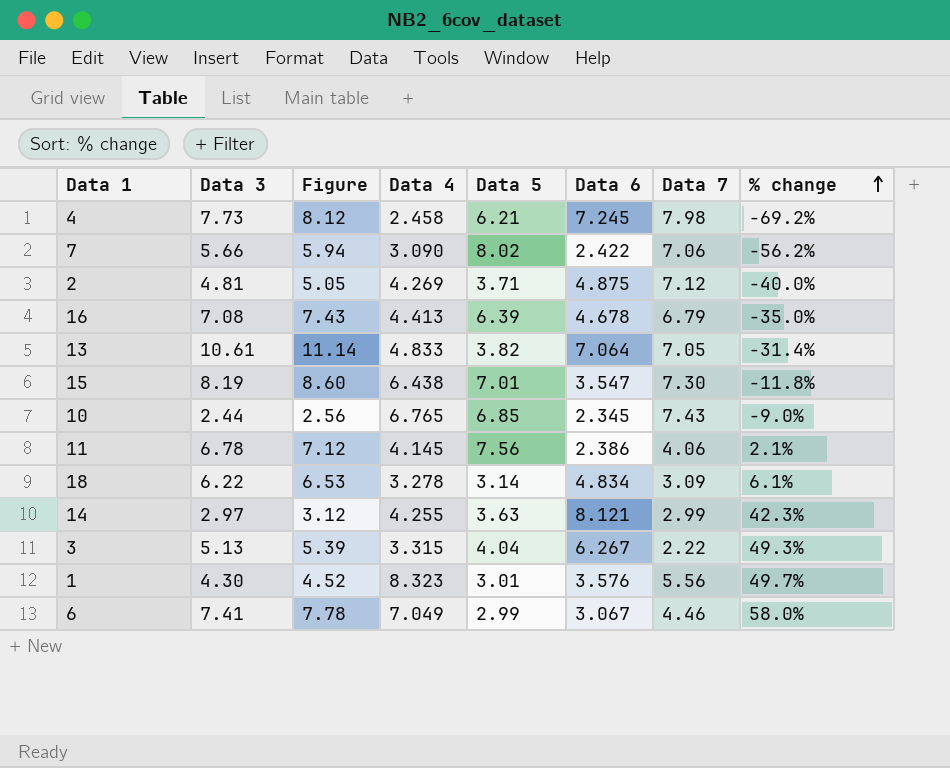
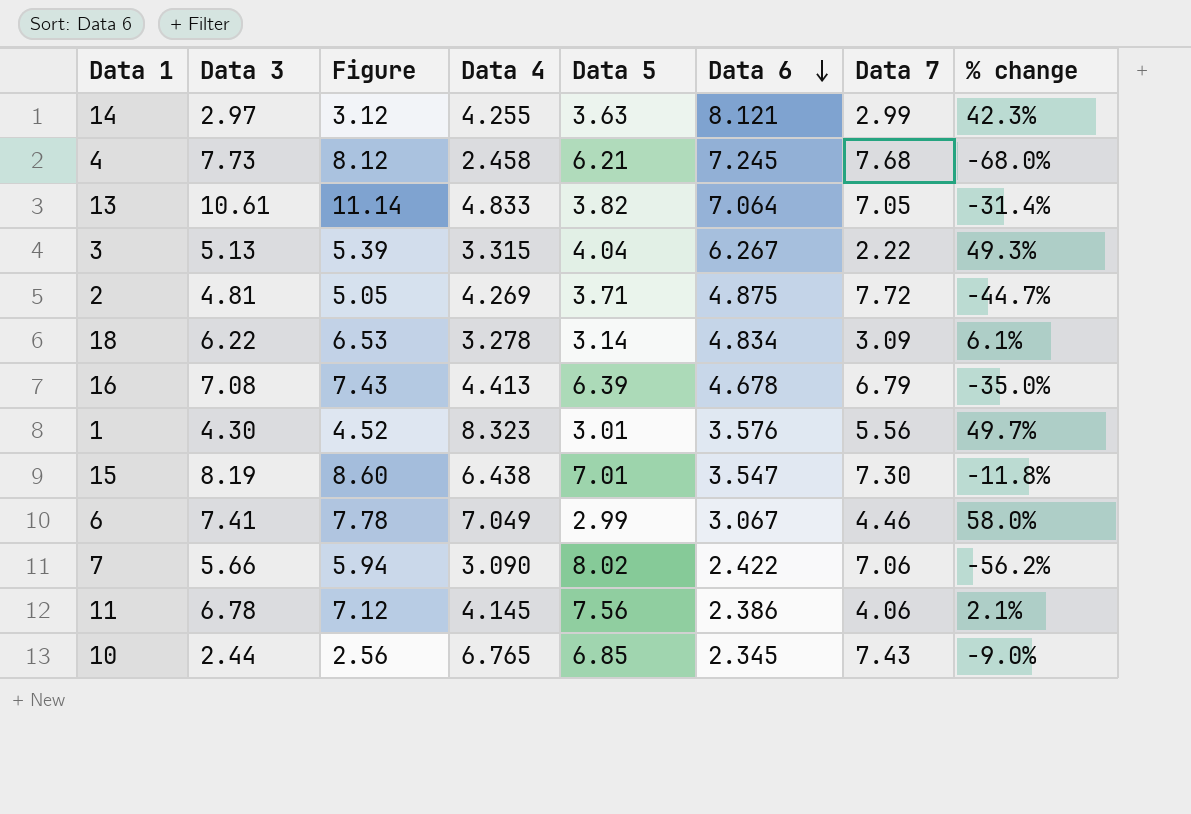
row order: % change ascending -> Data 6 descending
4 | Data 7: 7.98 -> 7.68
4 | % change: -69.2% -> -68.0%
2 | Data 7: 7.12 -> 7.72
2 | % change: -40.0% -> -44.7%

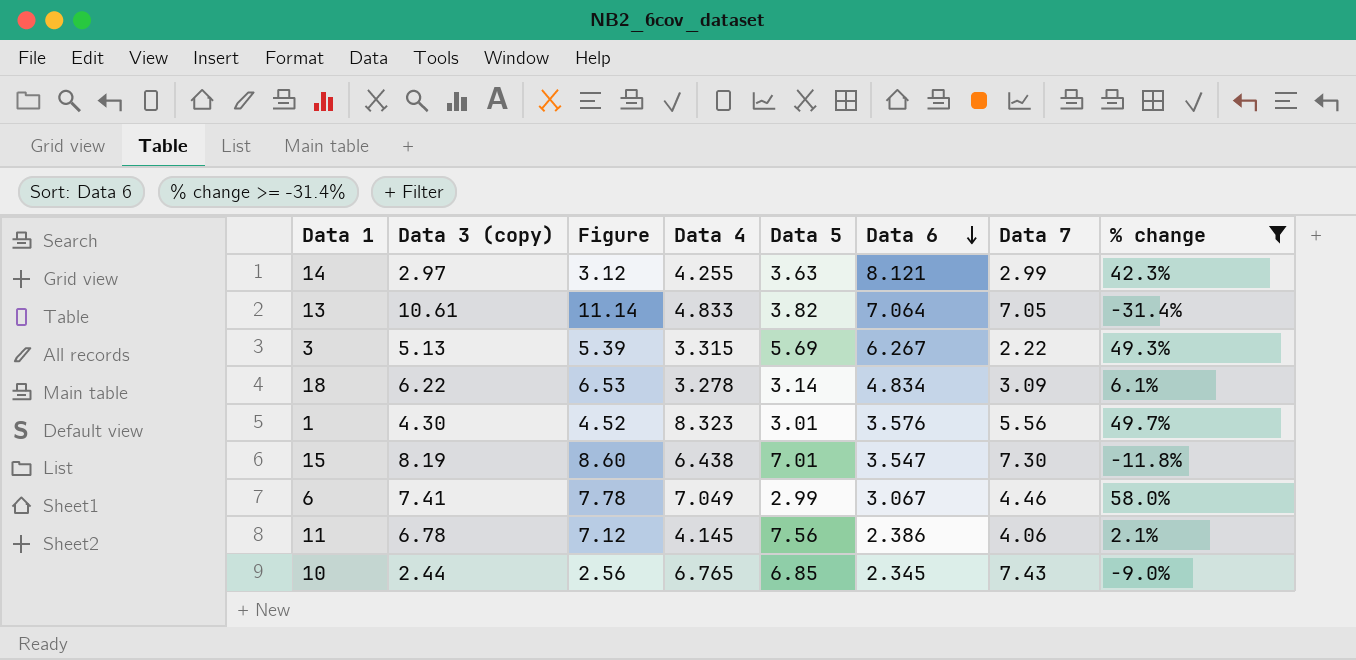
filter: none -> % change >= -31.4%
column name: Data 3 -> Data 3 (copy)
3 | Data 5: 4.04 -> 5.69

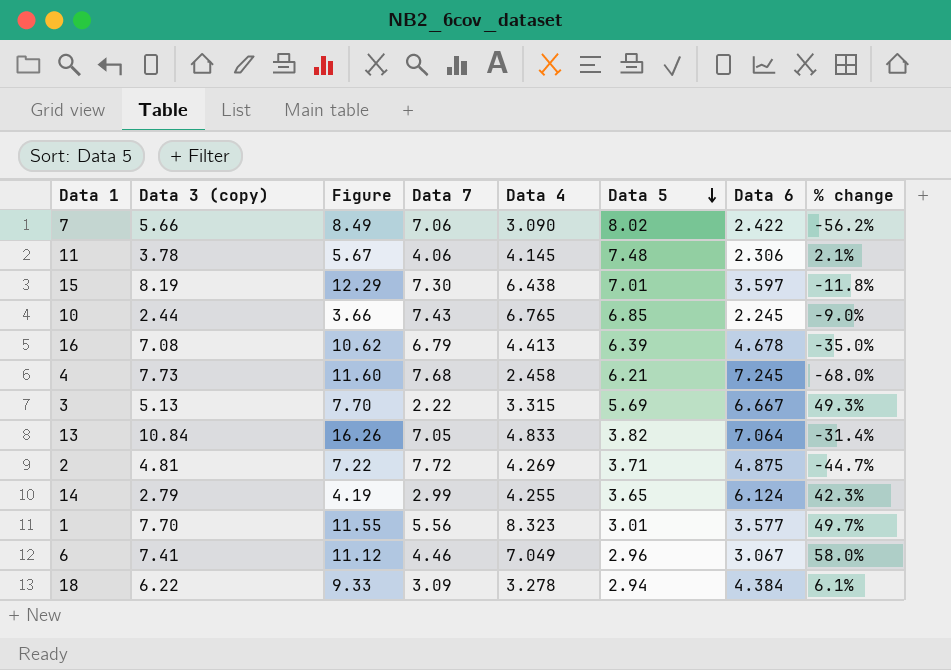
filter: % change >= -31.4% -> none
row order: Data 6 descending -> Data 5 descending
column Figure | formula: [Data 3 (copy)] * 1.05 -> [Data 3 (copy)] * 1.5
column Data 7 | position: 7 -> 4
11 | Data 3 (copy): 6.78 -> 3.78
11 | Data 5: 7.56 -> 7.48
11 | Data 6: 2.386 -> 2.306
15 | Data 6: 3.547 -> 3.597
10 | Data 6: 2.345 -> 2.245
3 | Data 6: 6.267 -> 6.667
13 | Data 3 (copy): 10.61 -> 10.84
14 | Data 3 (copy): 2.97 -> 2.79
14 | Data 5: 3.63 -> 3.65
14 | Data 6: 8.121 -> 6.124
1 | Data 3 (copy): 4.30 -> 7.70
1 | Data 6: 3.576 -> 3.577
6 | Data 5: 2.99 -> 2.96
18 | Data 5: 3.14 -> 2.94
18 | Data 6: 4.834 -> 4.384

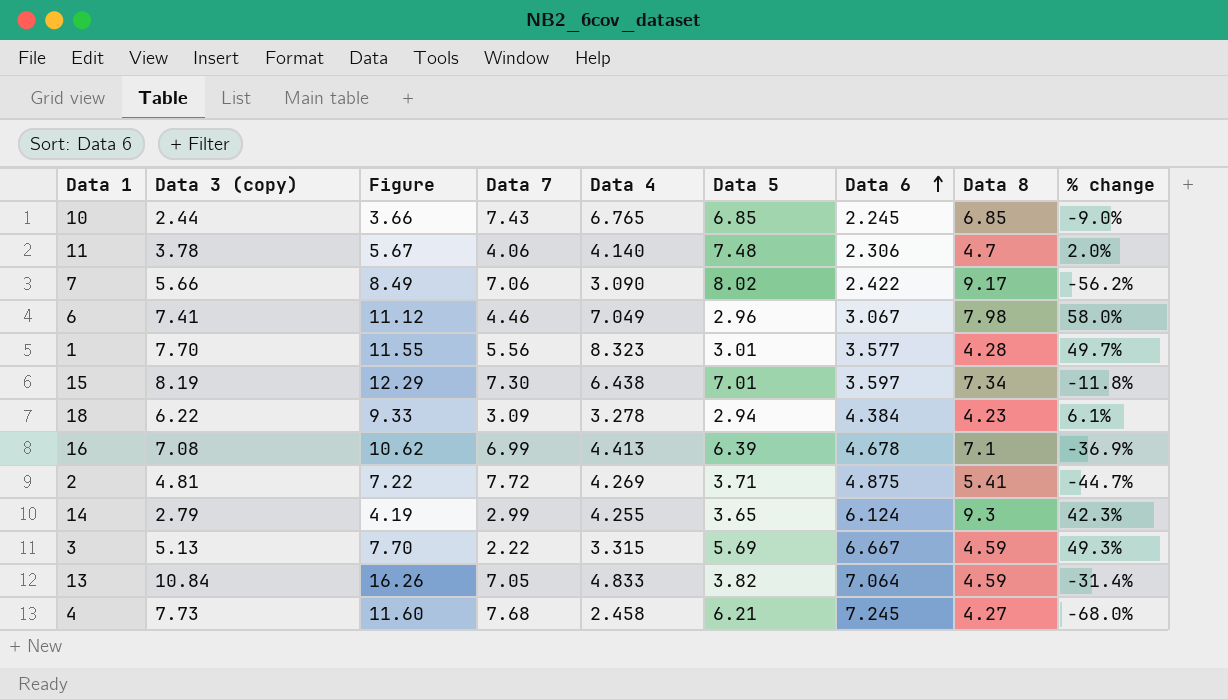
row order: Data 5 descending -> Data 6 ascending
column Data 8 | position: none -> 8
11 | Data 4: 4.145 -> 4.140
11 | % change: 2.1% -> 2.0%
16 | Data 7: 6.79 -> 6.99
16 | % change: -35.0% -> -36.9%

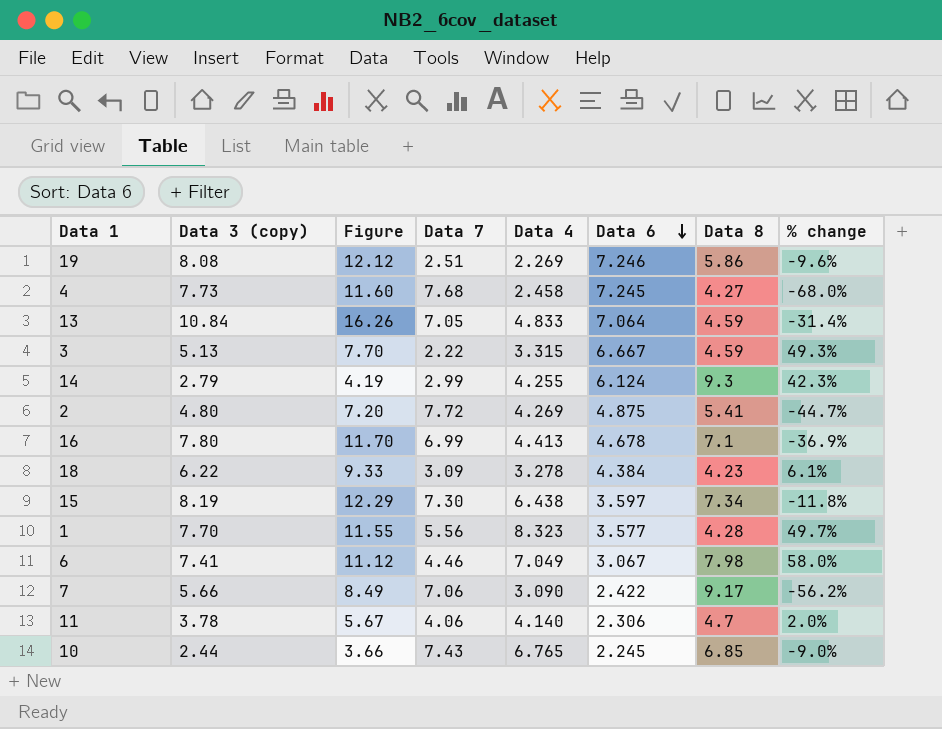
row order: Data 6 ascending -> Data 6 descending
column Data 5 | position: 6 -> none
row 19: none -> 8.08 | 12.12 | 2.51 | 2.269 | 7.246 | 5.86 | -9.6%
2 | Data 3 (copy): 4.81 -> 4.80
2 | Figure: 7.22 -> 7.20
16 | Data 3 (copy): 7.08 -> 7.80
16 | Figure: 10.62 -> 11.70

